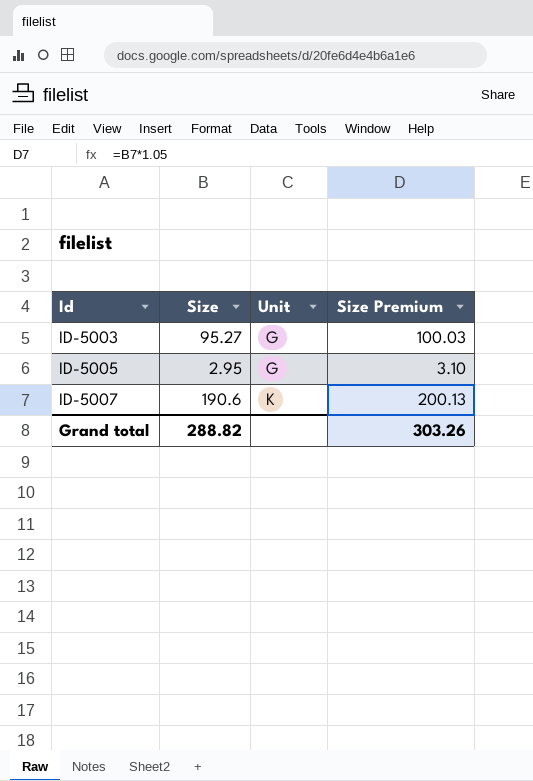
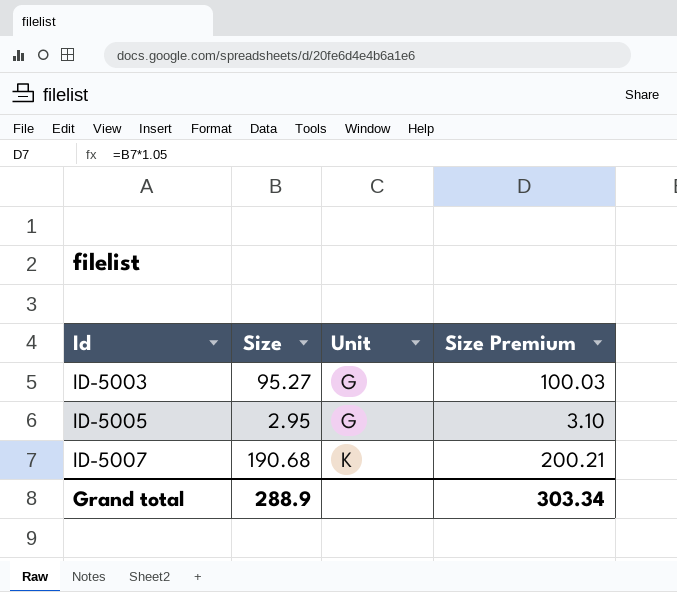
ID-5007 | Size: 190.6 -> 190.68
ID-5007 | Size Premium: 200.13 -> 200.21
Grand total | Size: 288.82 -> 288.9
Grand total | Size Premium: 303.26 -> 303.34

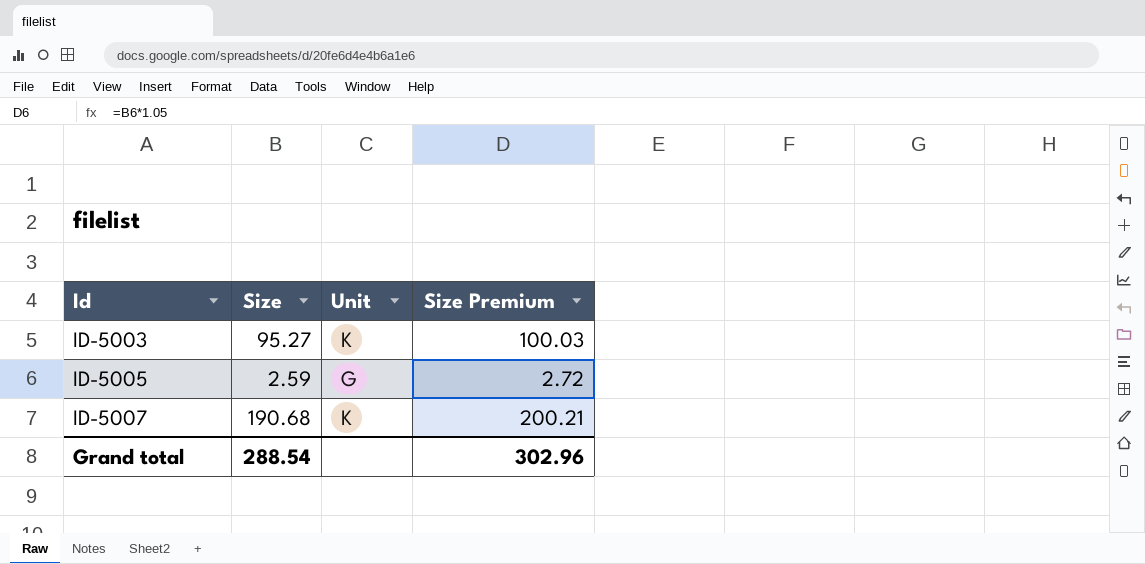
ID-5003 | Unit: G -> K
ID-5005 | Size: 2.95 -> 2.59
ID-5005 | Size Premium: 3.10 -> 2.72
Grand total | Size: 288.9 -> 288.54
Grand total | Size Premium: 303.34 -> 302.96

